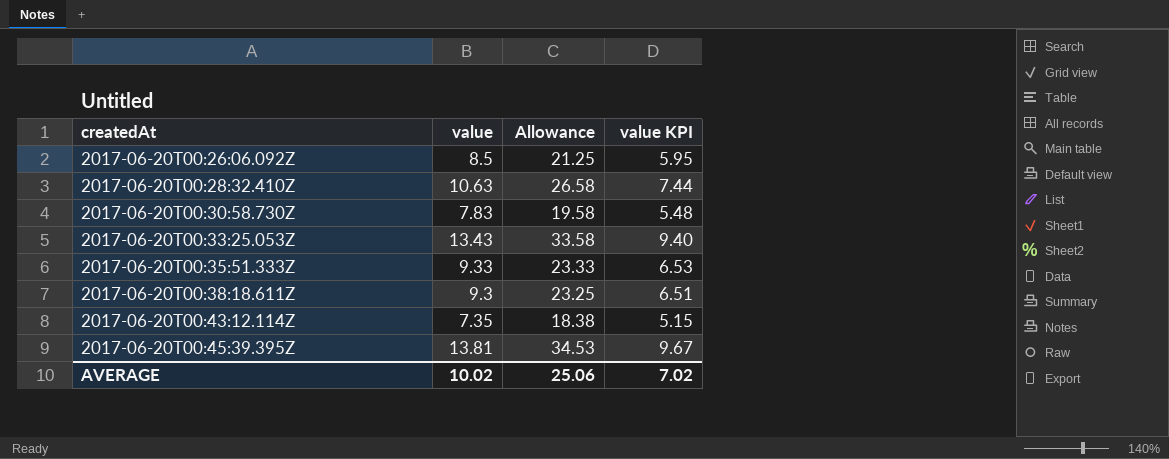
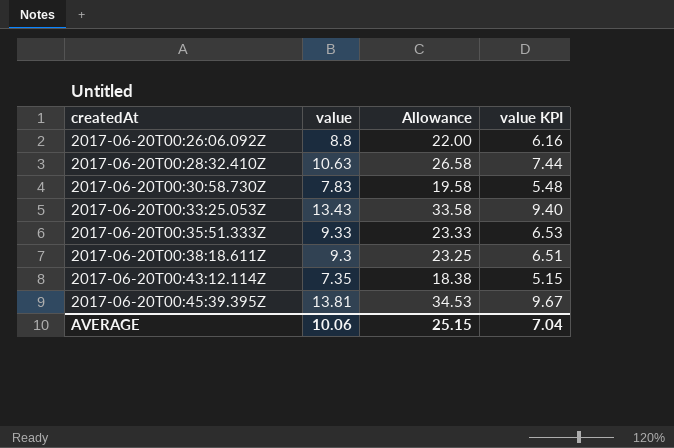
2017-06-20T00:26:06.092Z | value: 8.5 -> 8.8
2017-06-20T00:26:06.092Z | Allowance: 21.25 -> 22.00
2017-06-20T00:26:06.092Z | value KPI: 5.95 -> 6.16
AVERAGE | value: 10.02 -> 10.06
AVERAGE | Allowance: 25.06 -> 25.15
AVERAGE | value KPI: 7.02 -> 7.04

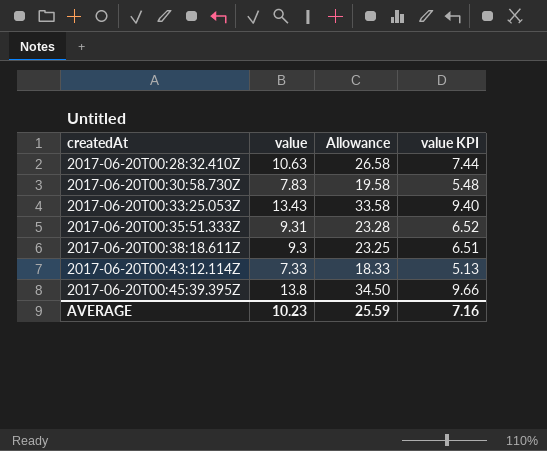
row 2017-06-20T00:26:06.092Z: 8.8 | 22.00 | 6.16 -> none
2017-06-20T00:35:51.333Z | value: 9.33 -> 9.31
2017-06-20T00:35:51.333Z | Allowance: 23.33 -> 23.28
2017-06-20T00:35:51.333Z | value KPI: 6.53 -> 6.52
2017-06-20T00:43:12.114Z | value: 7.35 -> 7.33
2017-06-20T00:43:12.114Z | Allowance: 18.38 -> 18.33
2017-06-20T00:43:12.114Z | value KPI: 5.15 -> 5.13
2017-06-20T00:45:39.395Z | value: 13.81 -> 13.8
2017-06-20T00:45:39.395Z | Allowance: 34.53 -> 34.50
2017-06-20T00:45:39.395Z | value KPI: 9.67 -> 9.66
AVERAGE | value: 10.06 -> 10.23
AVERAGE | Allowance: 25.15 -> 25.59
AVERAGE | value KPI: 7.04 -> 7.16

